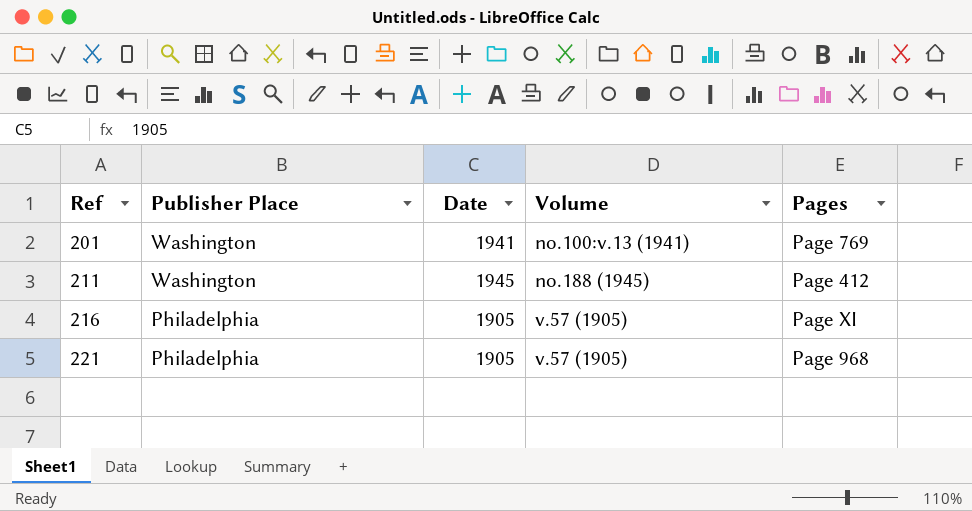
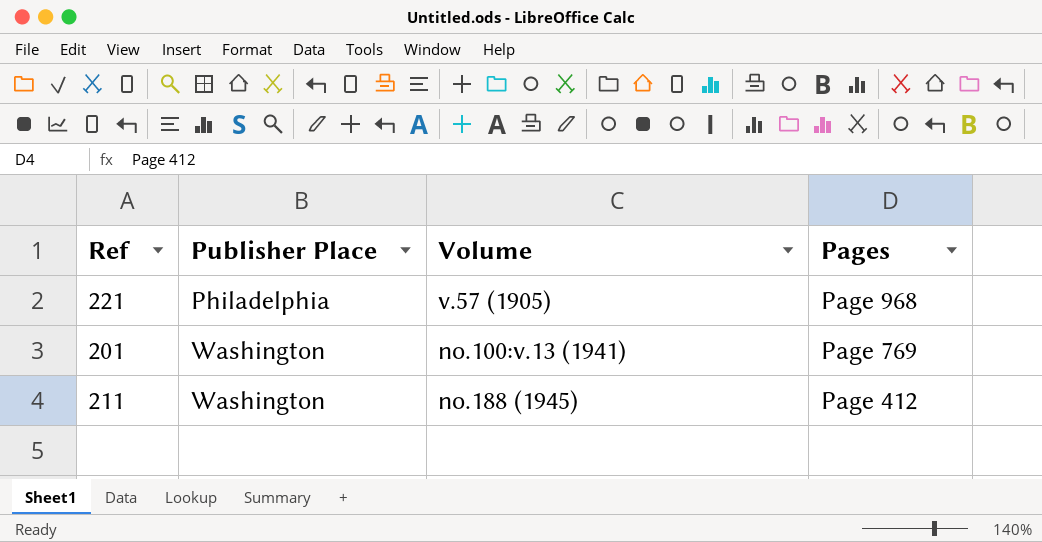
row order: Ref ascending -> Publisher Place ascending
column Date | position: 3 -> none
row 216: Philadelphia | 1905 | v.57 (1905) | Page XI -> none

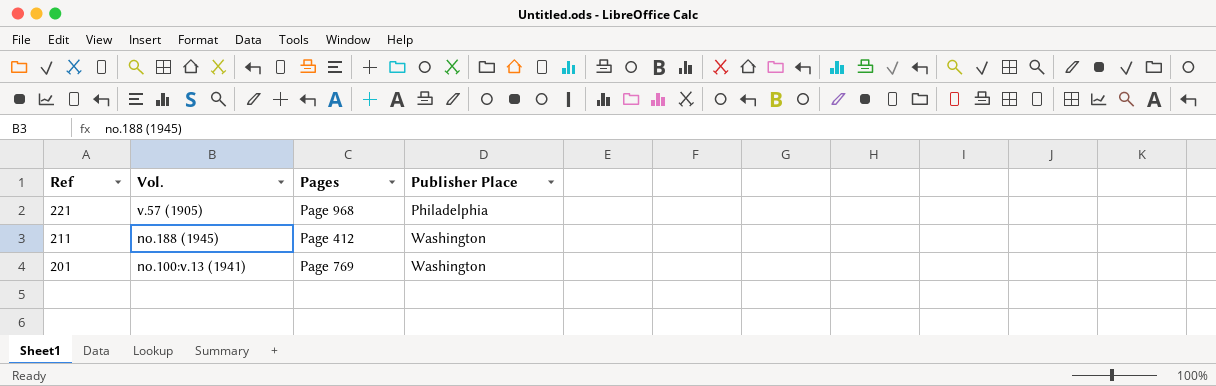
row order: Publisher Place ascending -> Ref descending
column name: Volume -> Vol.
column Publisher Place | position: 2 -> 4

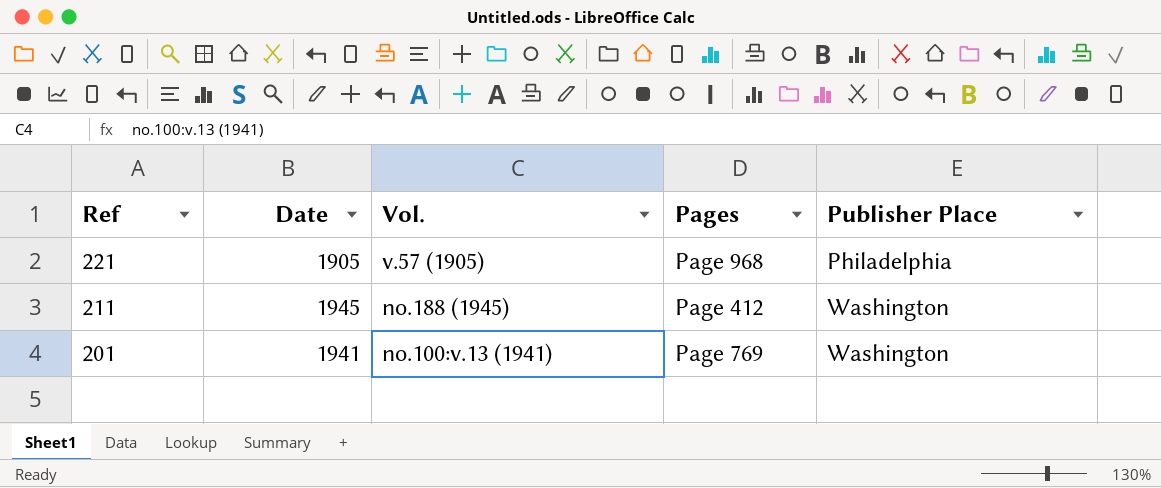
column Date | position: none -> 2

